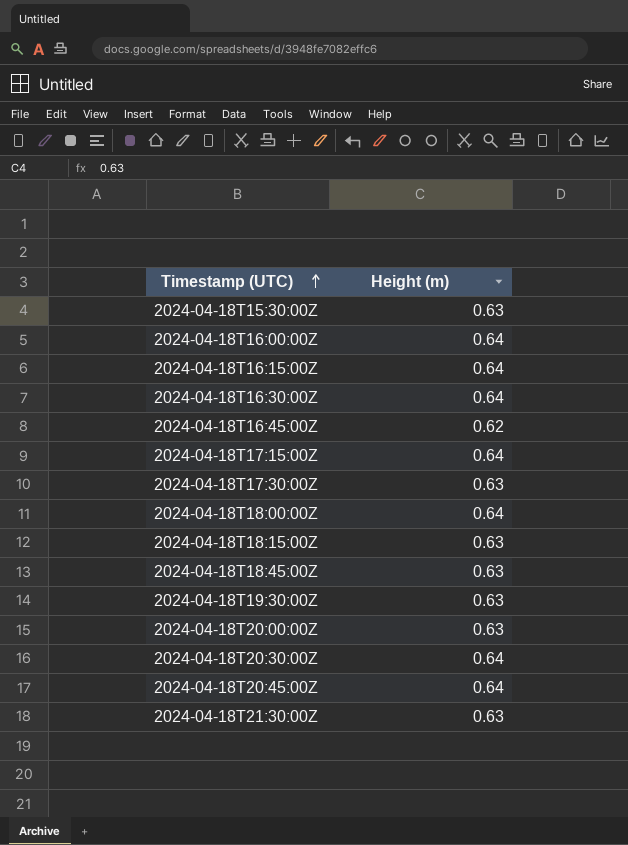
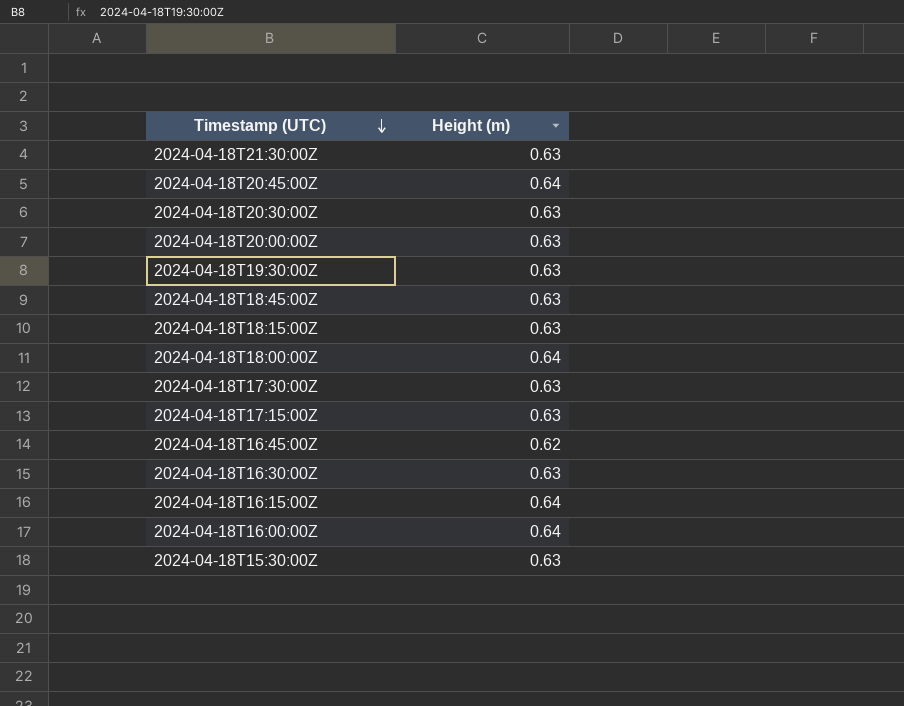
row order: Timestamp (UTC) ascending -> Timestamp (UTC) descending
2024-04-18T20:30:00Z | Height (m): 0.64 -> 0.63
2024-04-18T17:15:00Z | Height (m): 0.64 -> 0.63
2024-04-18T16:30:00Z | Height (m): 0.64 -> 0.63

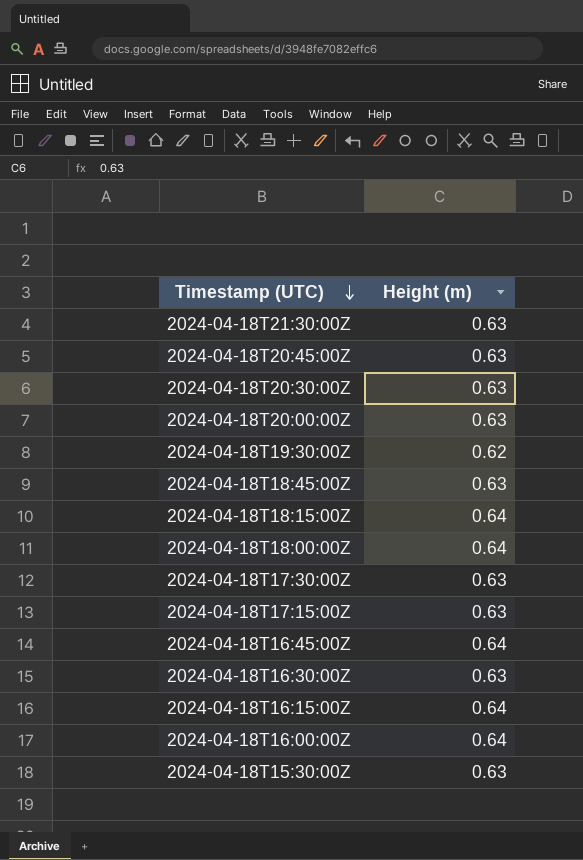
2024-04-18T20:45:00Z | Height (m): 0.64 -> 0.63
2024-04-18T19:30:00Z | Height (m): 0.63 -> 0.62
2024-04-18T18:15:00Z | Height (m): 0.63 -> 0.64
2024-04-18T16:45:00Z | Height (m): 0.62 -> 0.64

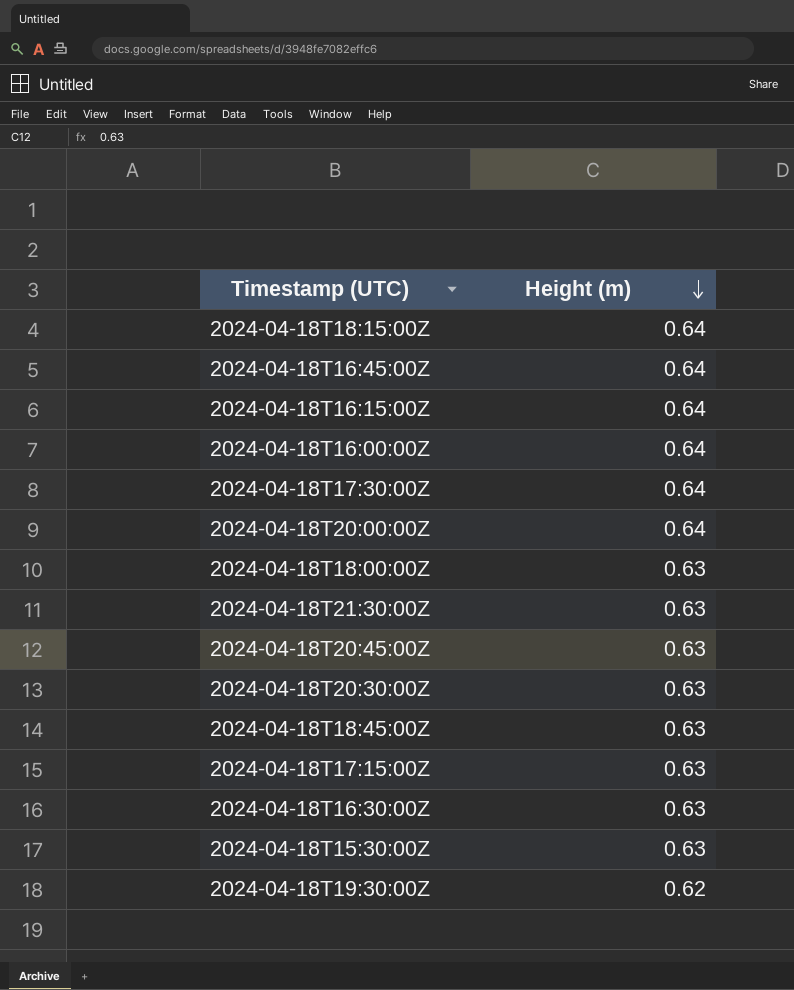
row order: Timestamp (UTC) descending -> Height (m) descending
2024-04-18T17:30:00Z | Height (m): 0.63 -> 0.64
2024-04-18T20:00:00Z | Height (m): 0.63 -> 0.64
2024-04-18T18:00:00Z | Height (m): 0.64 -> 0.63

